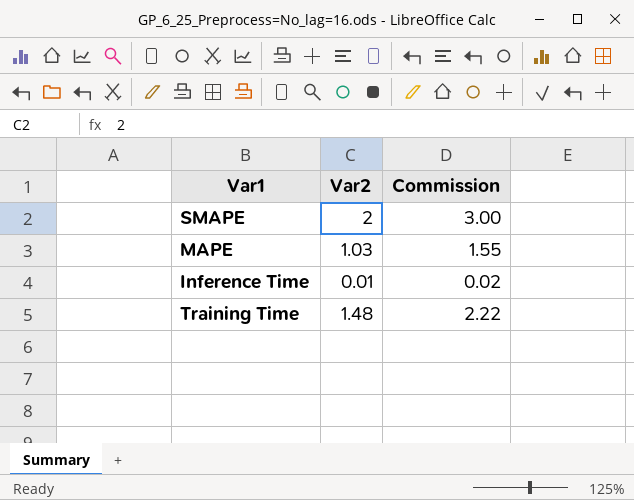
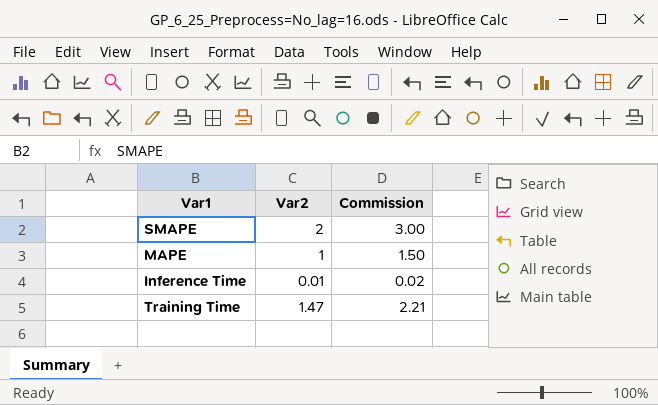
MAPE | Var2: 1.03 -> 1
MAPE | Commission: 1.55 -> 1.50
Training Time | Var2: 1.48 -> 1.47
Training Time | Commission: 2.22 -> 2.21

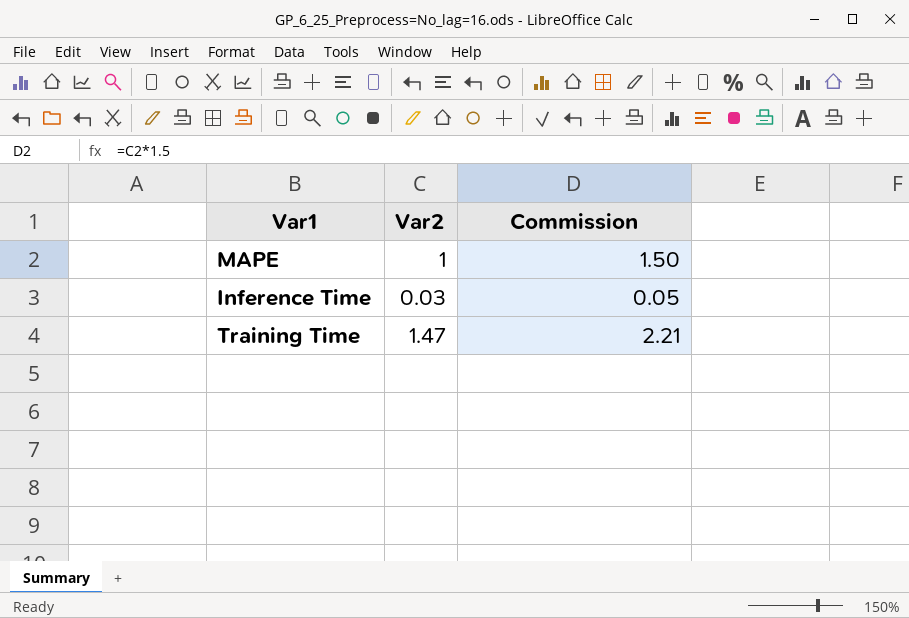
row SMAPE: 2 | 3.00 -> none
Inference Time | Var2: 0.01 -> 0.03
Inference Time | Commission: 0.02 -> 0.05

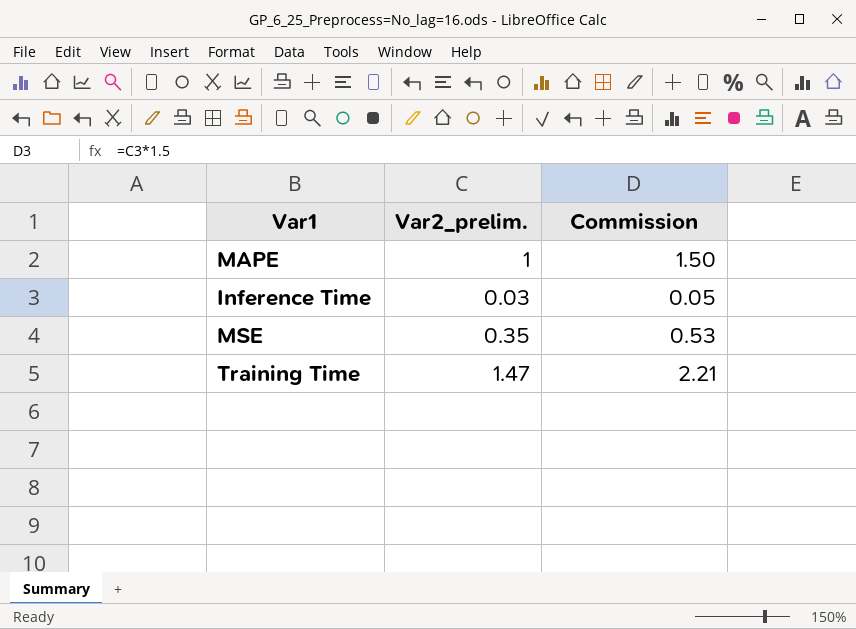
column name: Var2 -> Var2_prelim.
row MSE: none -> 0.35 | 0.53

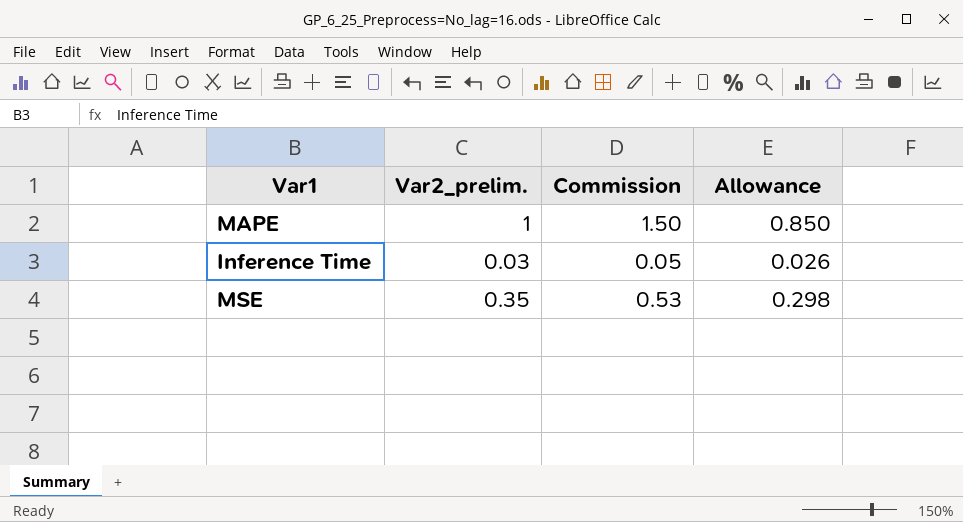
column Allowance | formula: none -> [Var2_prelim.] * 0.85
row Training Time: 1.47 | 2.21 -> none

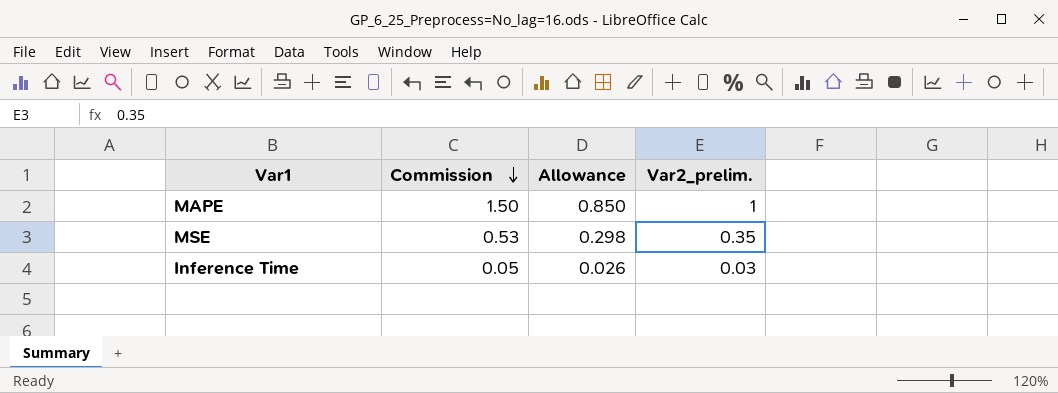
row order: none -> Commission descending
column Var2_prelim. | position: 2 -> 4

